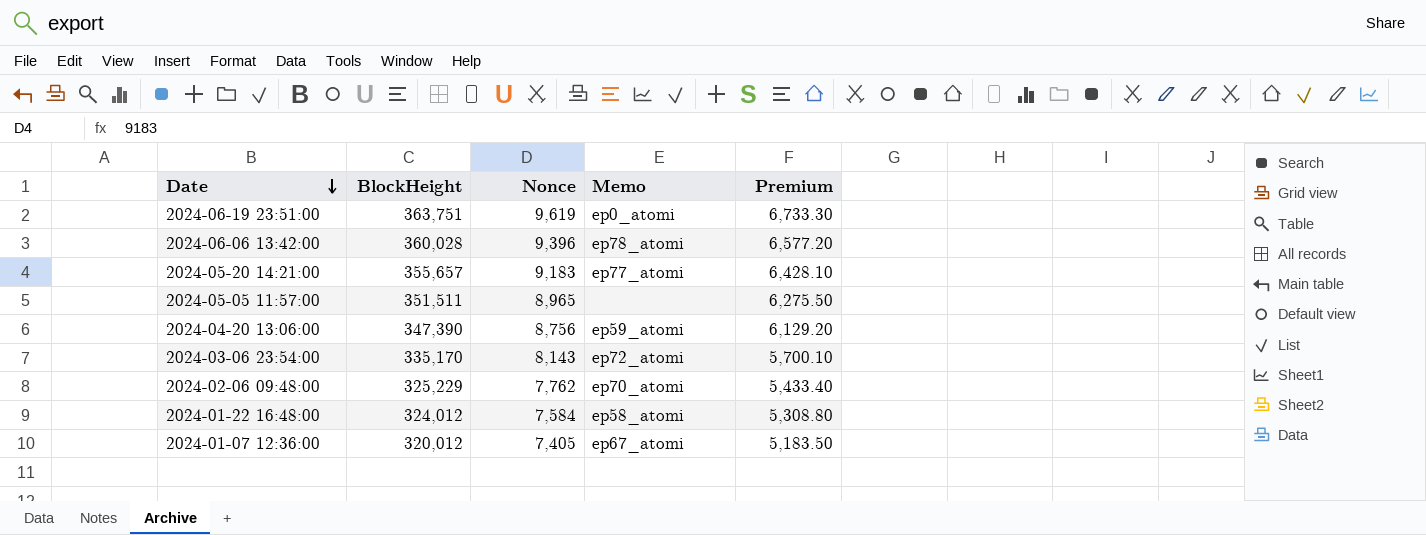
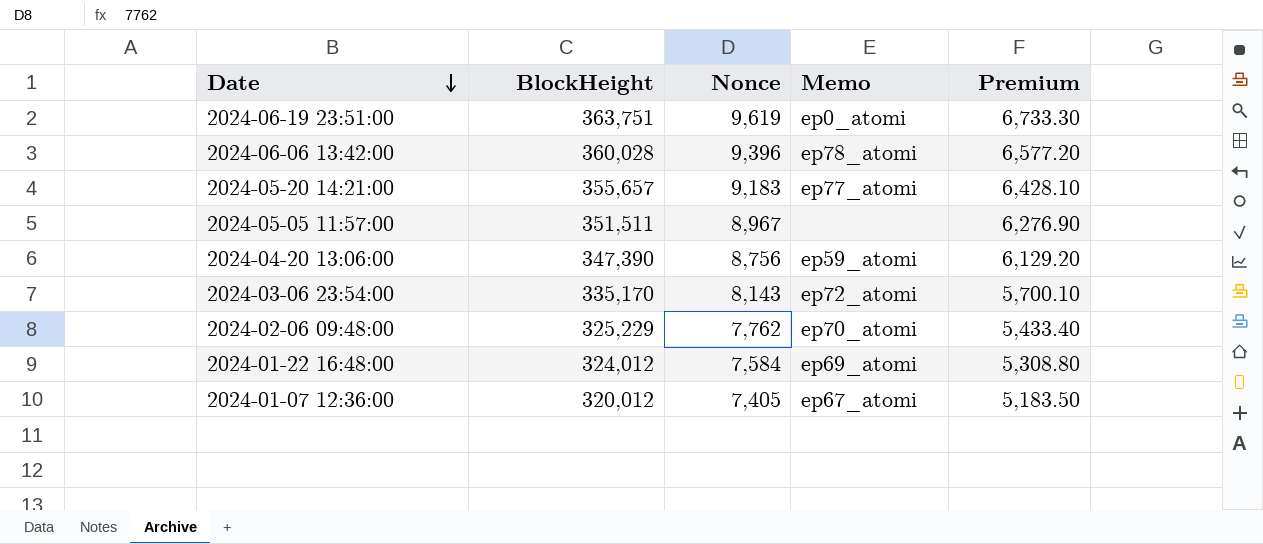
2024-05-05 11:57:00 | Nonce: 8,965 -> 8,967
2024-05-05 11:57:00 | Premium: 6,275.50 -> 6,276.90
2024-01-22 16:48:00 | Memo: ep58_atomi -> ep69_atomi

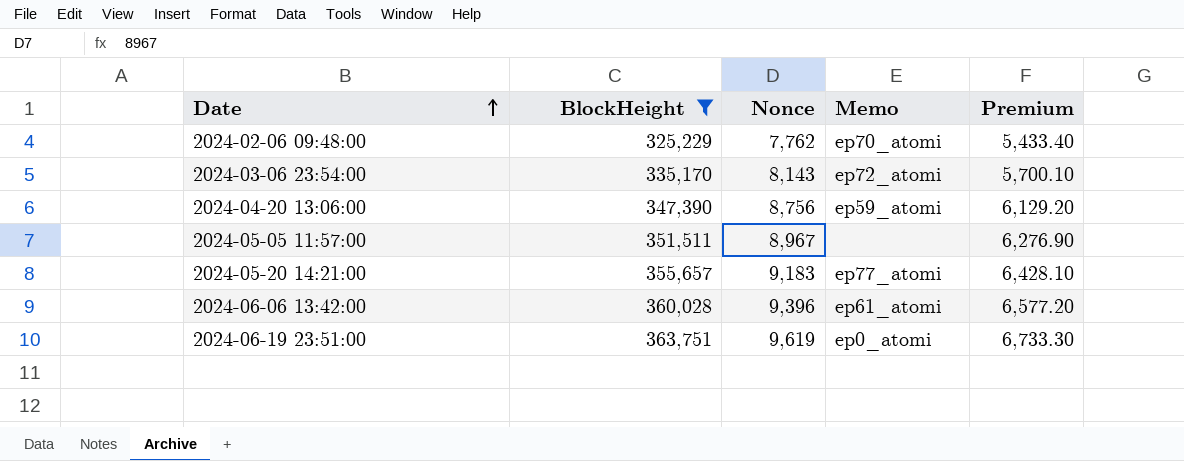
filter: none -> BlockHeight >= 325,229
row order: Date descending -> Date ascending
2024-06-06 13:42:00 | Memo: ep78_atomi -> ep61_atomi

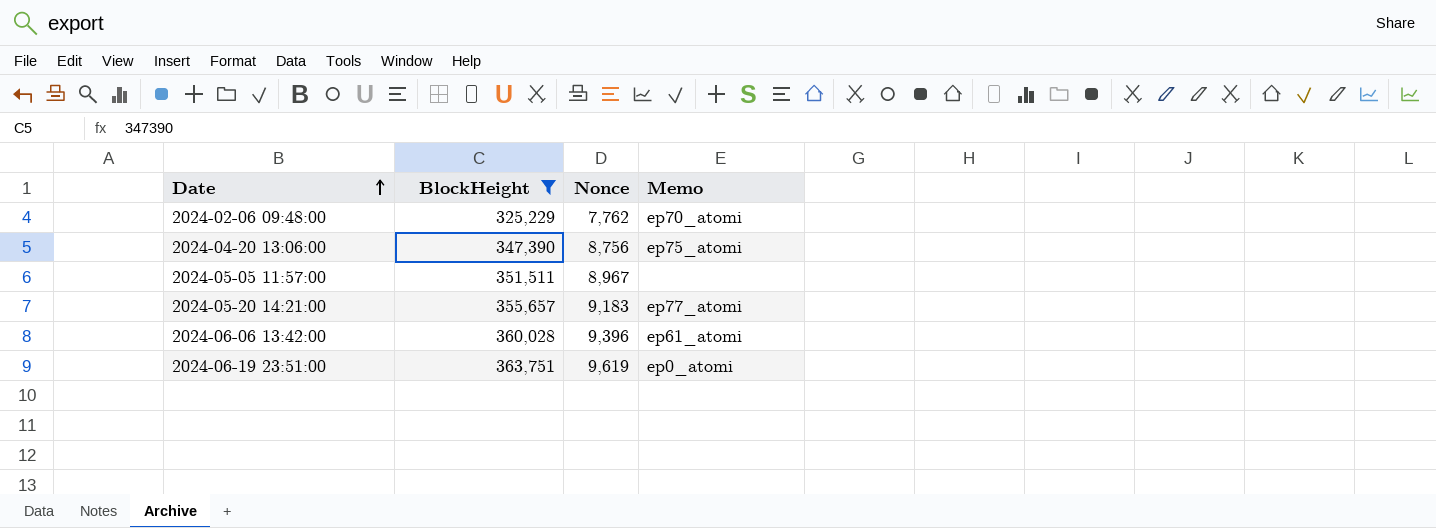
column Premium | formula: [Nonce] * 0.7 -> none
row 2024-03-06 23:54:00: 335,170 | 8,143 | ep72_atomi | 5,700.10 -> none
2024-04-20 13:06:00 | Memo: ep59_atomi -> ep75_atomi

